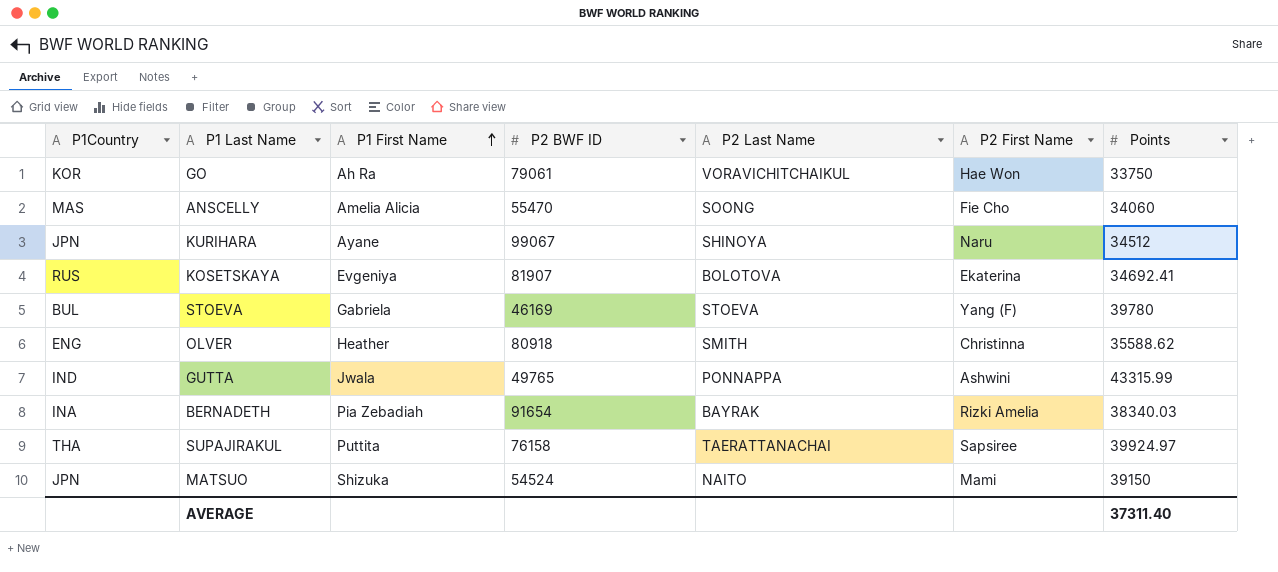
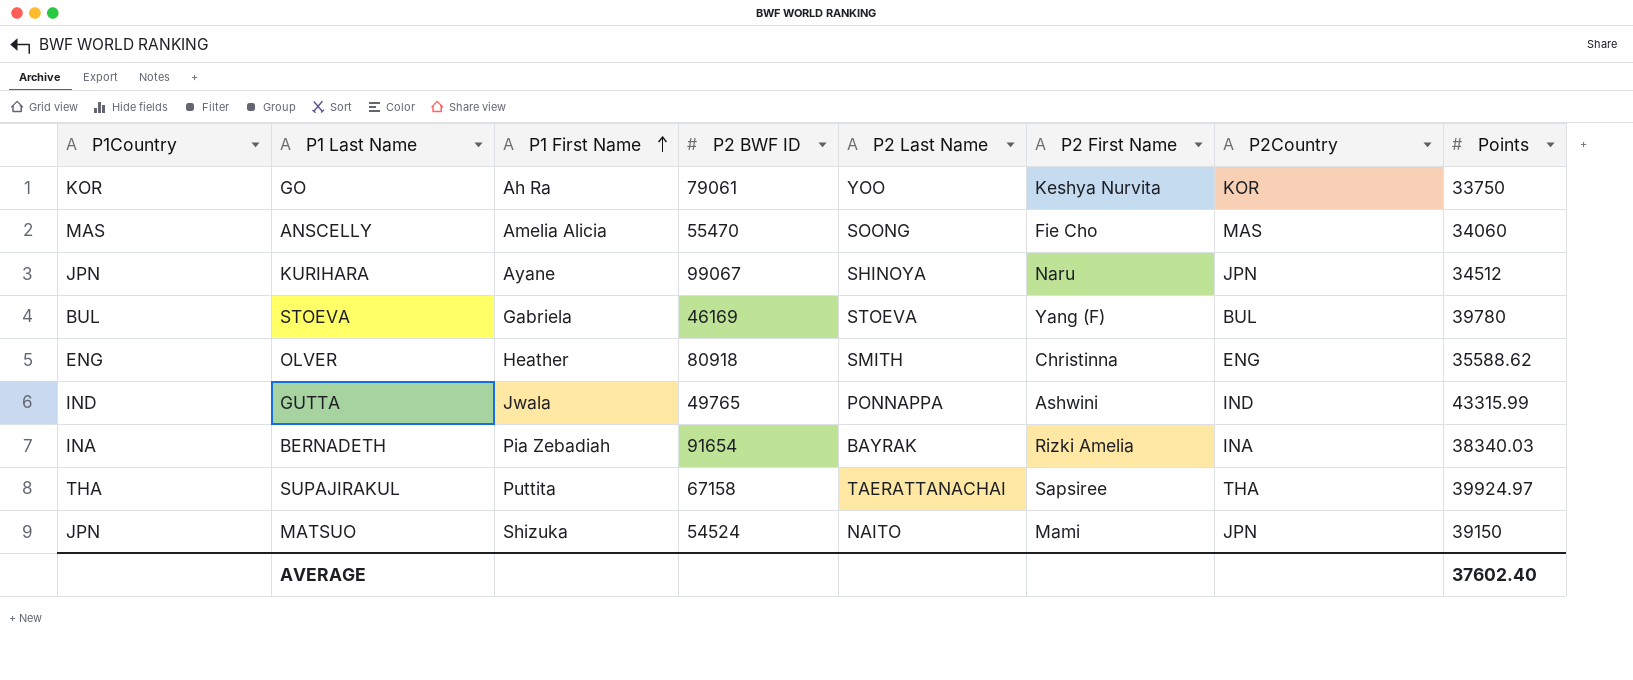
column P2Country | position: none -> 7
row KOSETSKAYA: RUS | Evgeniya | 81907 | BOLOTOVA | Ekaterina | 34692.41 -> none
GO | P2 Last Name: VORAVICHITCHAIKUL -> YOO
GO | P2 First Name: Hae Won -> Keshya Nurvita
SUPAJIRAKUL | P2 BWF ID: 76158 -> 67158
AVERAGE | Points: 37311.40 -> 37602.40

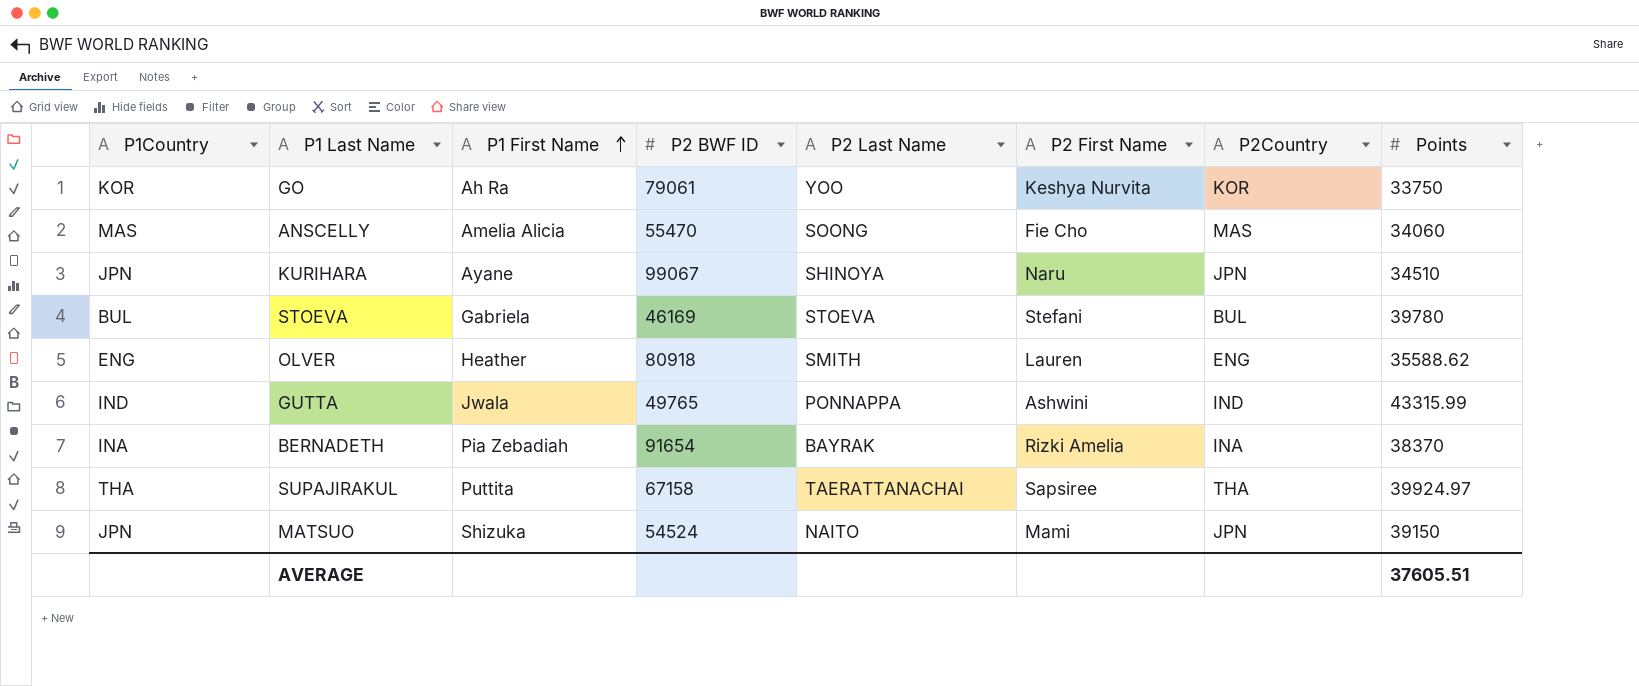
KURIHARA | Points: 34512 -> 34510
STOEVA | P2 First Name: Yang (F) -> Stefani
OLVER | P2 First Name: Christinna -> Lauren
BERNADETH | Points: 38340.03 -> 38370
AVERAGE | Points: 37602.40 -> 37605.51

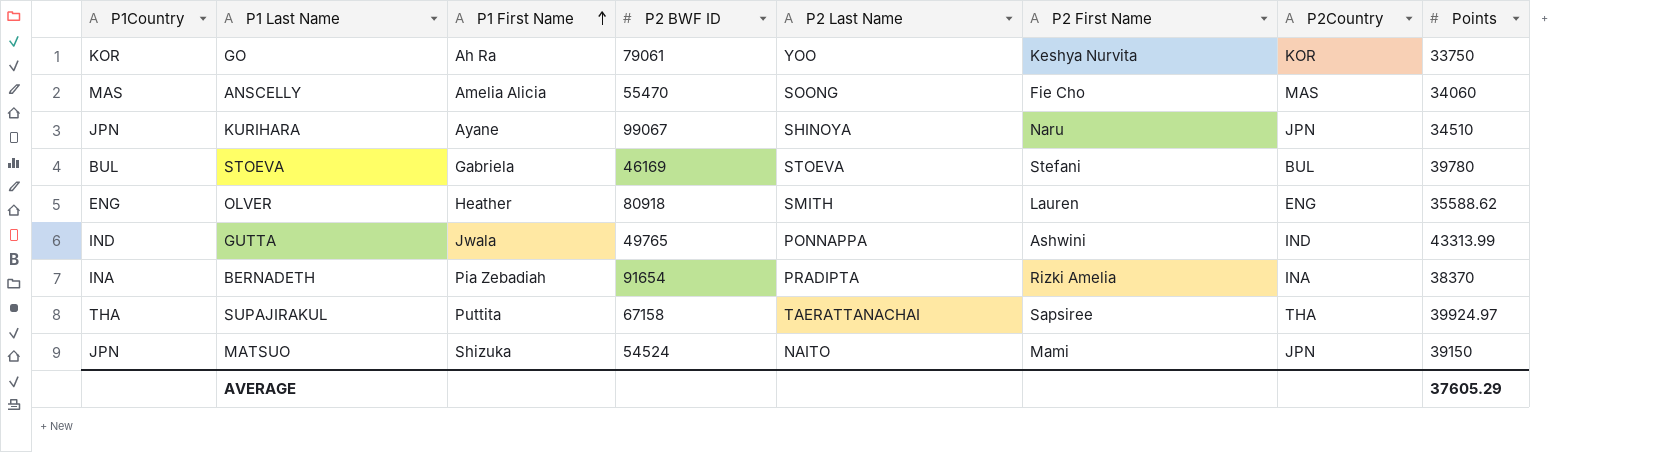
GUTTA | Points: 43315.99 -> 43313.99
BERNADETH | P2 Last Name: BAYRAK -> PRADIPTA
AVERAGE | Points: 37605.51 -> 37605.29

